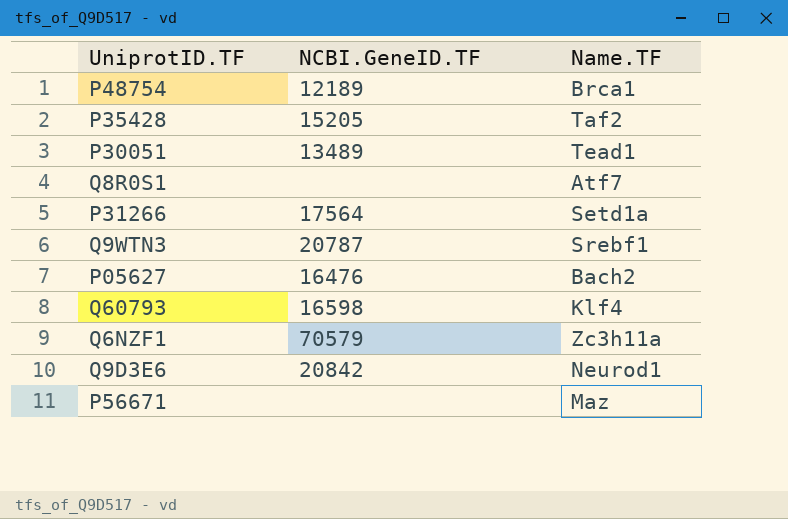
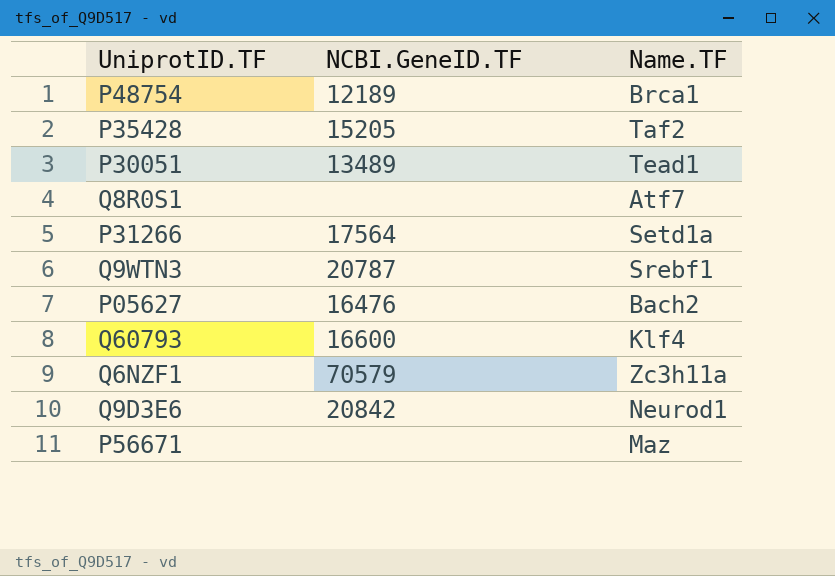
Q60793 | NCBI.GeneID.TF: 16598 -> 16600

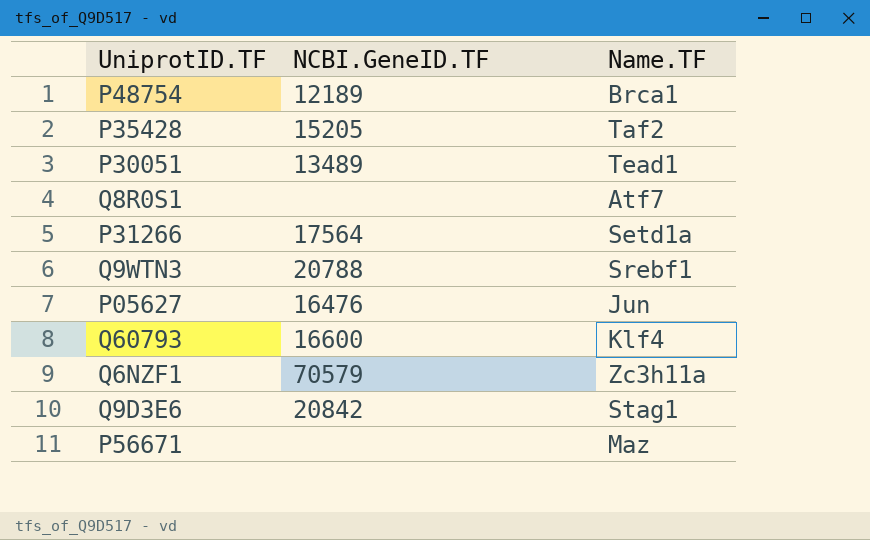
Q9WTN3 | NCBI.GeneID.TF: 20787 -> 20788
P05627 | Name.TF: Bach2 -> Jun
Q9D3E6 | Name.TF: Neurod1 -> Stag1

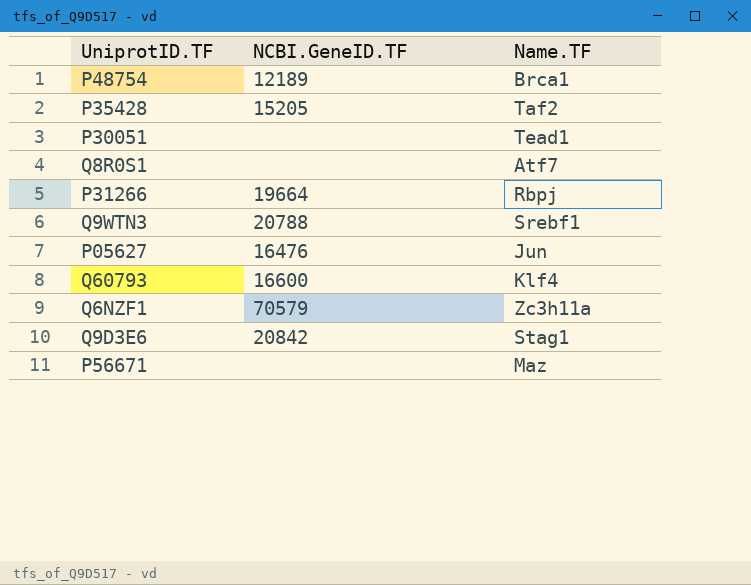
P30051 | NCBI.GeneID.TF: 13489 -> none
P31266 | NCBI.GeneID.TF: 17564 -> 19664
P31266 | Name.TF: Setd1a -> Rbpj

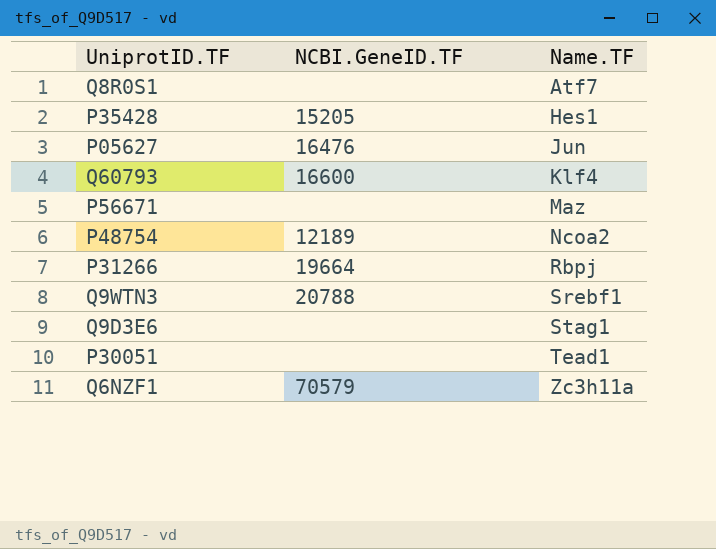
row order: none -> Name.TF ascending
P35428 | Name.TF: Taf2 -> Hes1
P48754 | Name.TF: Brca1 -> Ncoa2
Q9D3E6 | NCBI.GeneID.TF: 20842 -> none

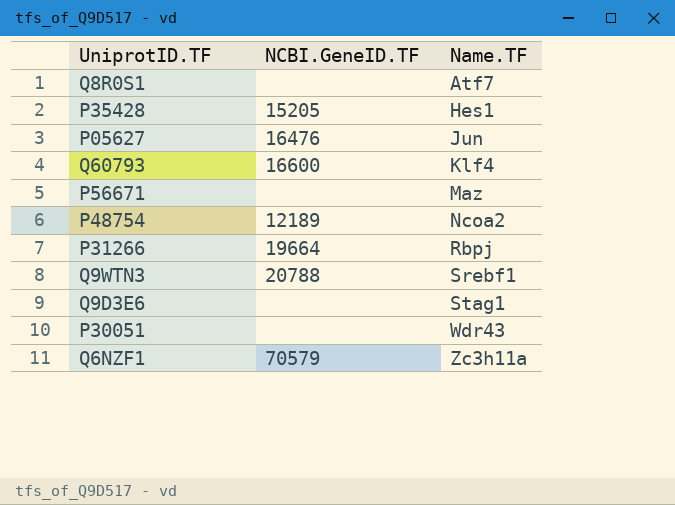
P30051 | Name.TF: Tead1 -> Wdr43

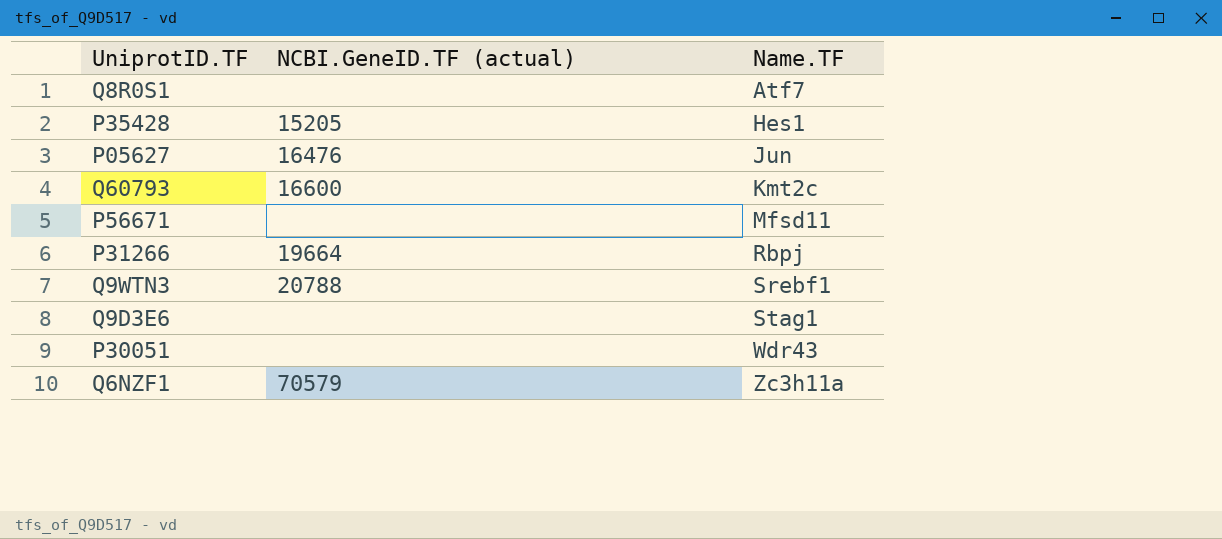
column name: NCBI.GeneID.TF -> NCBI.GeneID.TF (actual)
row P48754: 12189 | Ncoa2 -> none
Q60793 | Name.TF: Klf4 -> Kmt2c
P56671 | Name.TF: Maz -> Mfsd11

